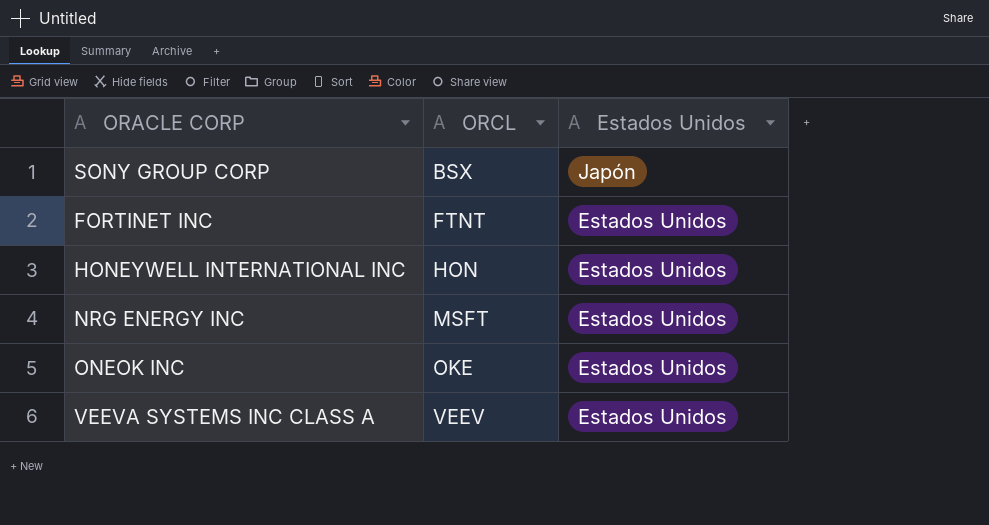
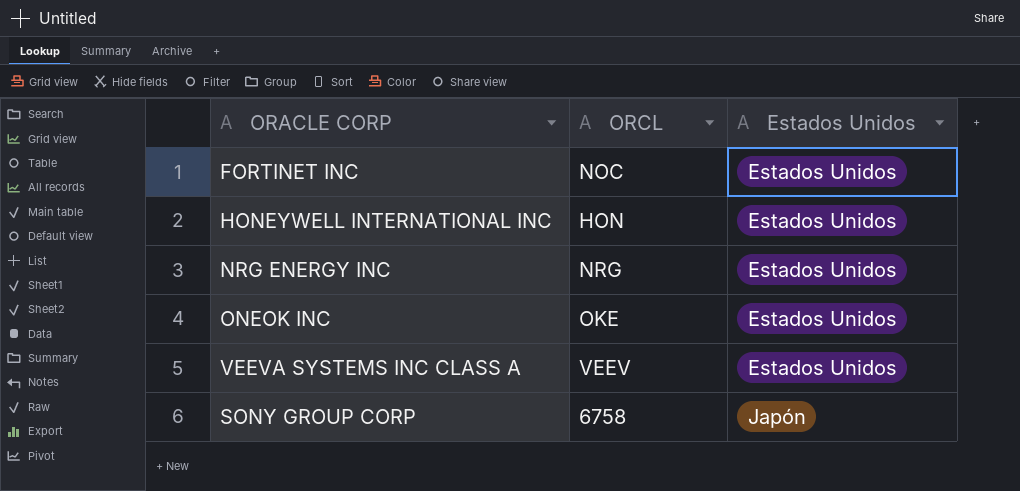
row order: ORCL ascending -> Estados Unidos ascending
FORTINET INC | ORCL: FTNT -> NOC
NRG ENERGY INC | ORCL: MSFT -> NRG
SONY GROUP CORP | ORCL: BSX -> 6758

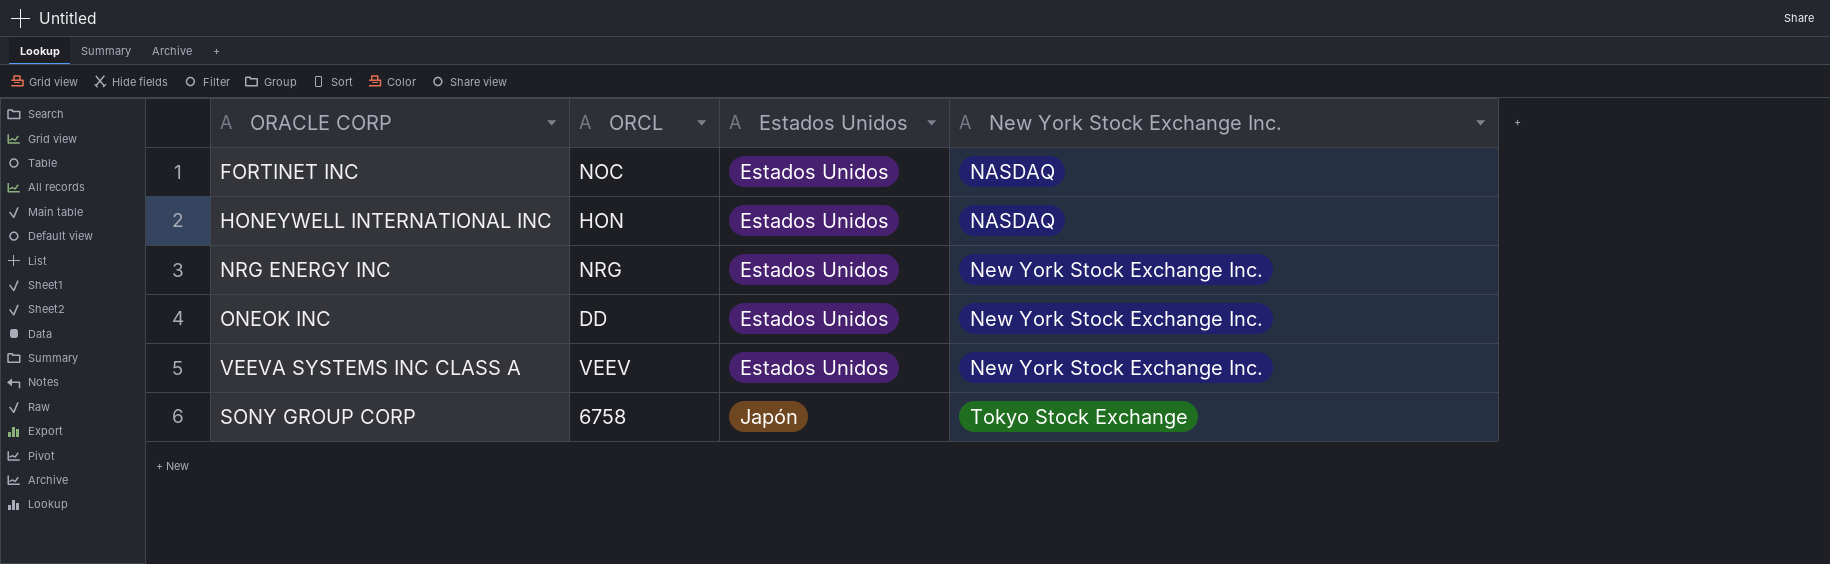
column New York Stock Exchange Inc. | position: none -> 4
ONEOK INC | ORCL: OKE -> DD

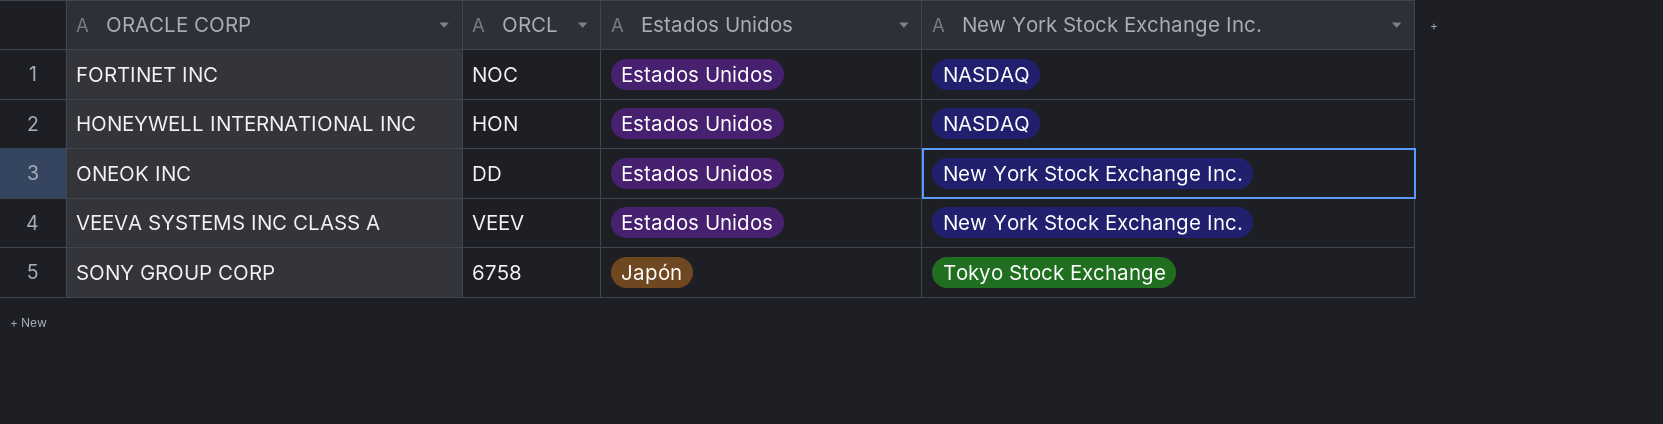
row NRG ENERGY INC: NRG | Estados Unidos | New York Stock Exchange Inc. -> none

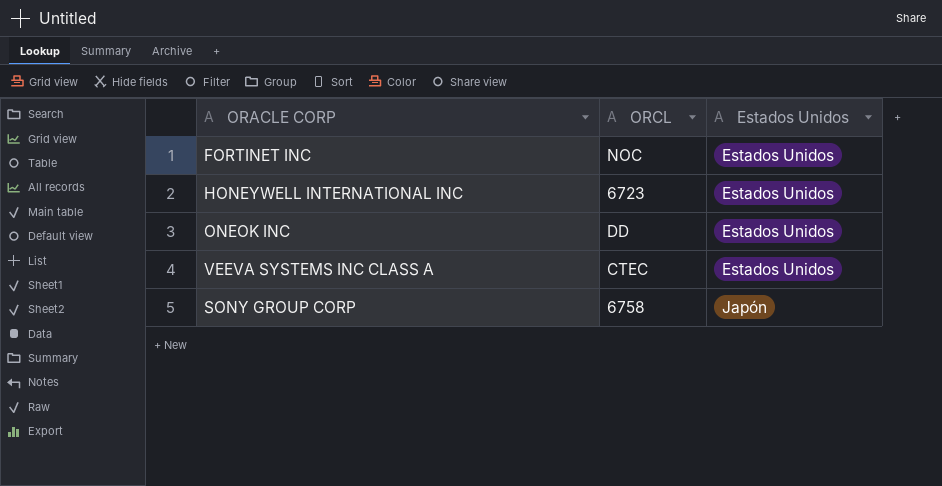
column New York Stock Exchange Inc. | position: 4 -> none
HONEYWELL INTERNATIONAL INC | ORCL: HON -> 6723
VEEVA SYSTEMS INC CLASS A | ORCL: VEEV -> CTEC

